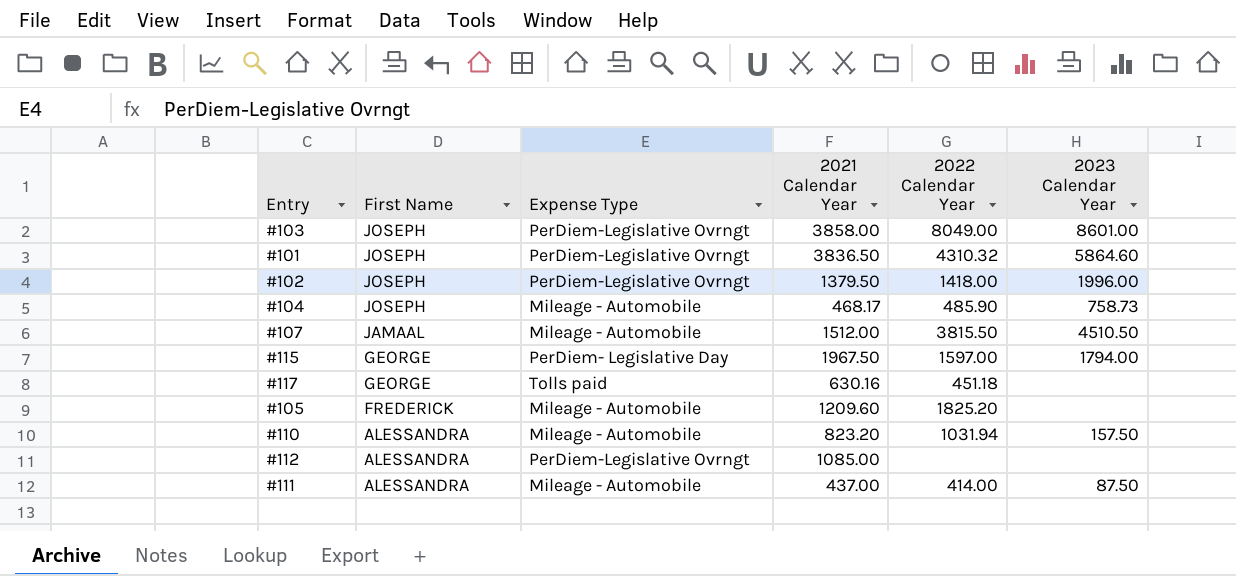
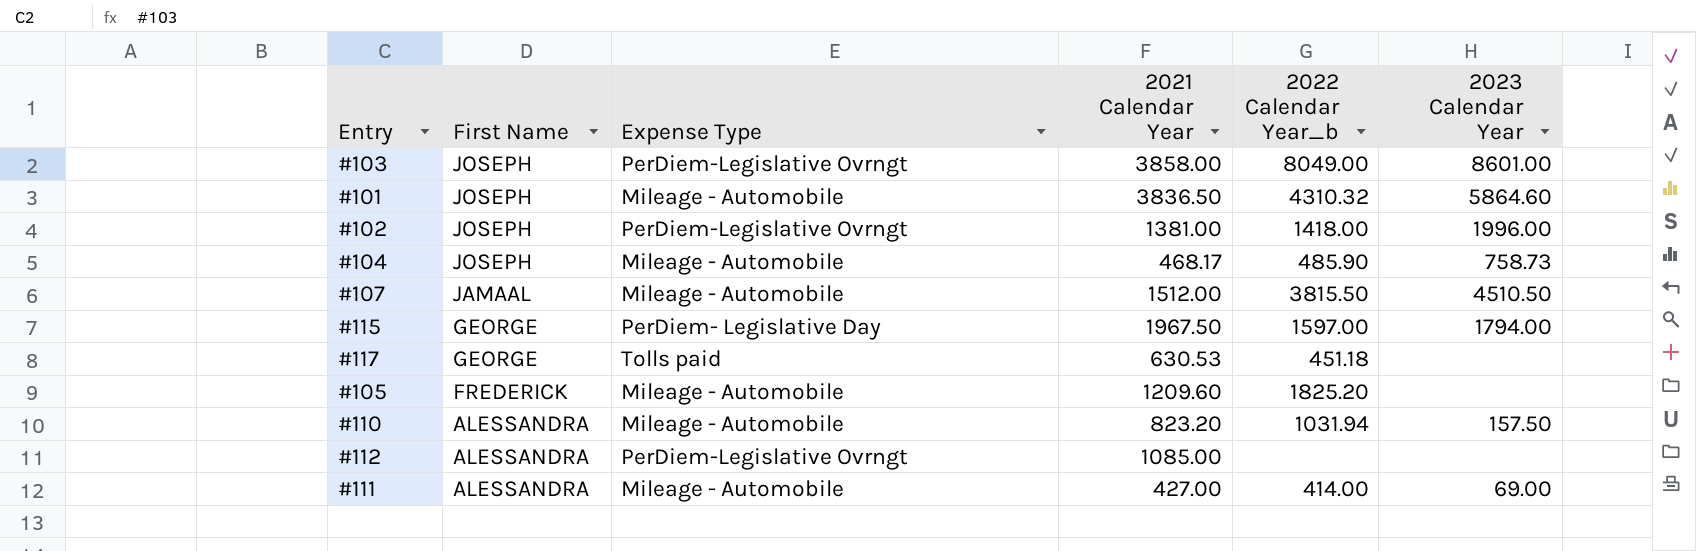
column name: 2022 Calendar Year -> 2022 Calendar Year_b
#101 | Expense Type: PerDiem-Legislative Ovrngt -> Mileage - Automobile
#102 | 2021 Calendar Year: 1379.50 -> 1381.00
#117 | 2021 Calendar Year: 630.16 -> 630.53
#111 | 2021 Calendar Year: 437.00 -> 427.00
#111 | 2023 Calendar Year: 87.50 -> 69.00

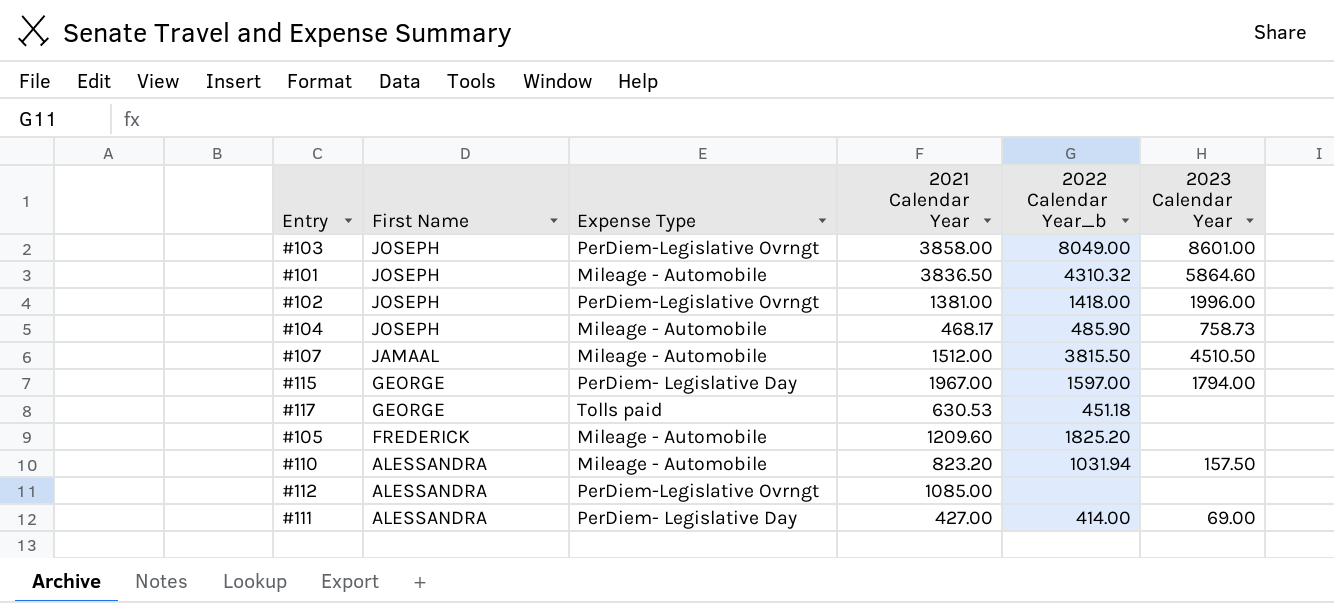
#115 | 2021 Calendar Year: 1967.50 -> 1967.00
#111 | Expense Type: Mileage - Automobile -> PerDiem- Legislative Day

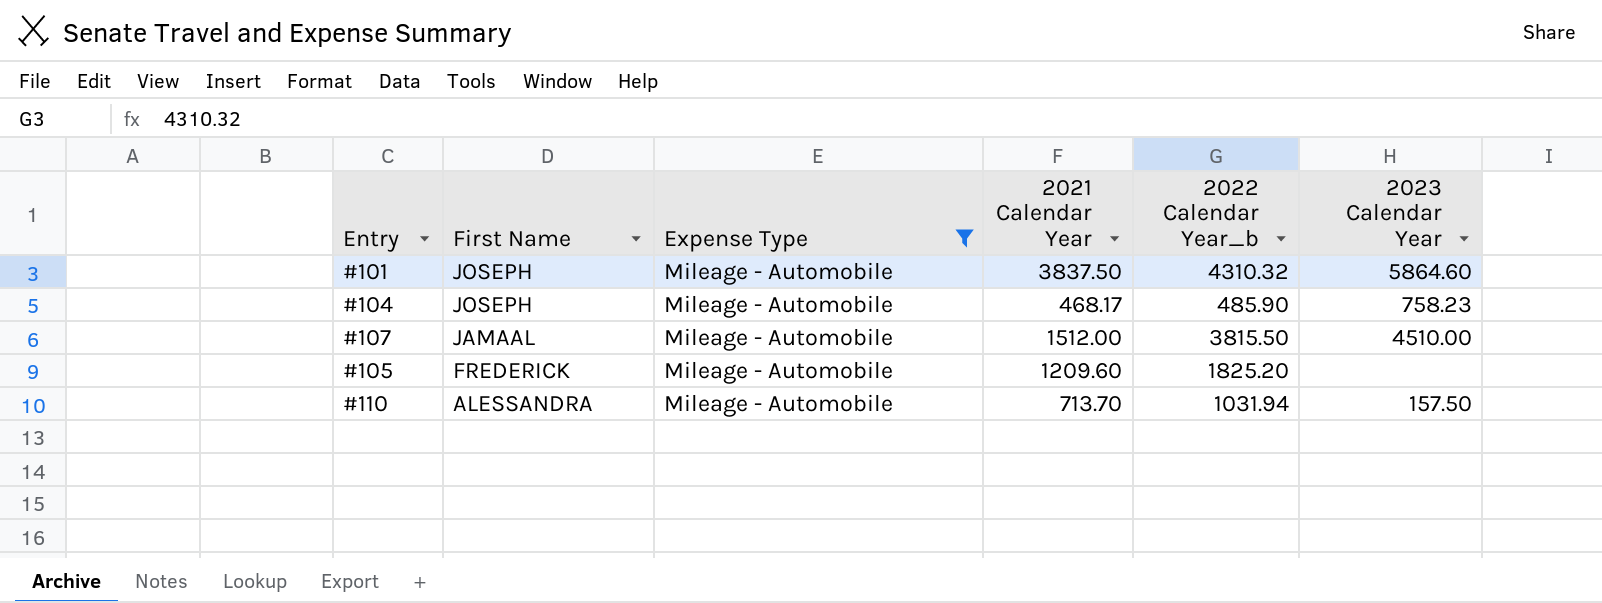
filter: none -> Expense Type = Mileage - Automobile
#101 | 2021 Calendar Year: 3836.50 -> 3837.50
#104 | 2023 Calendar Year: 758.73 -> 758.23
#107 | 2023 Calendar Year: 4510.50 -> 4510.00
#110 | 2021 Calendar Year: 823.20 -> 713.70

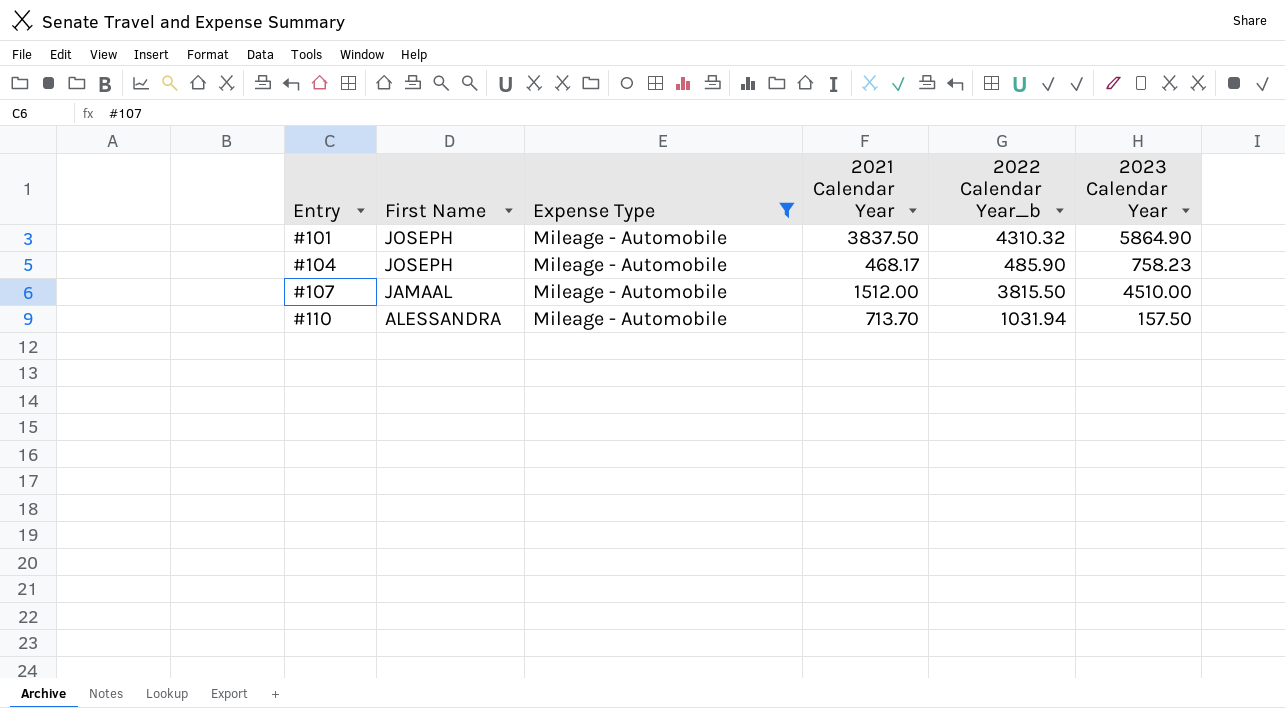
row #105: FREDERICK | Mileage - Automobile | 1209.60 | 1825.20 | none -> none
#101 | 2023 Calendar Year: 5864.60 -> 5864.90

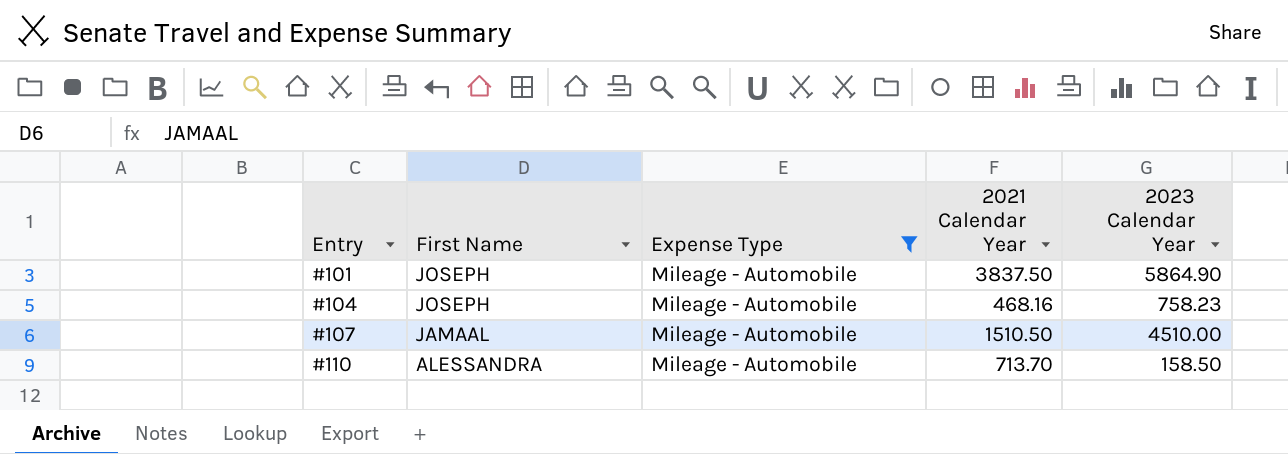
column 2022 Calendar Year_b | position: 5 -> none
#104 | 2021 Calendar Year: 468.17 -> 468.16
#107 | 2021 Calendar Year: 1512.00 -> 1510.50
#110 | 2023 Calendar Year: 157.50 -> 158.50

